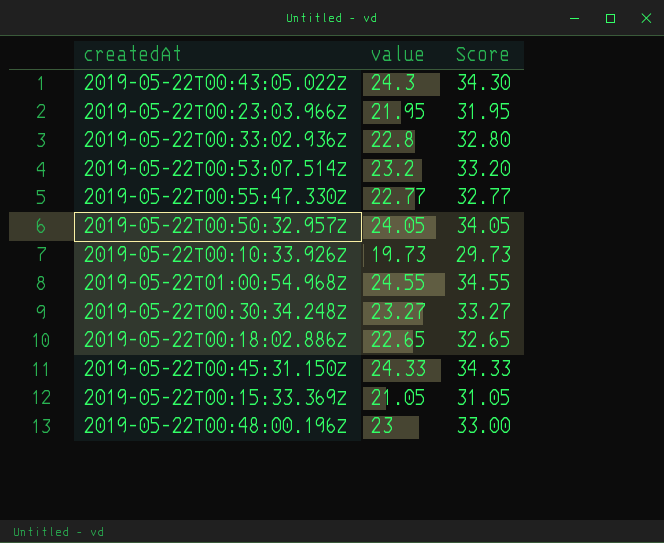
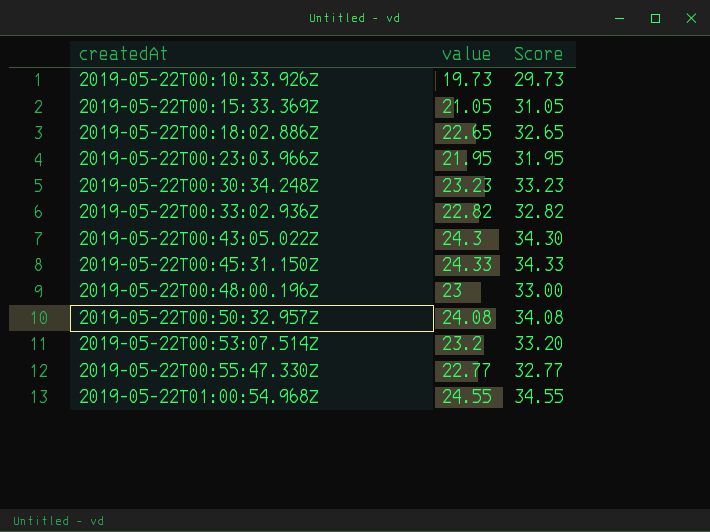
row order: none -> createdAt ascending
2019-05-22T00:30:34.248Z | value: 23.27 -> 23.23
2019-05-22T00:30:34.248Z | Score: 33.27 -> 33.23
2019-05-22T00:33:02.936Z | value: 22.8 -> 22.82
2019-05-22T00:33:02.936Z | Score: 32.80 -> 32.82
2019-05-22T00:50:32.957Z | value: 24.05 -> 24.08
2019-05-22T00:50:32.957Z | Score: 34.05 -> 34.08

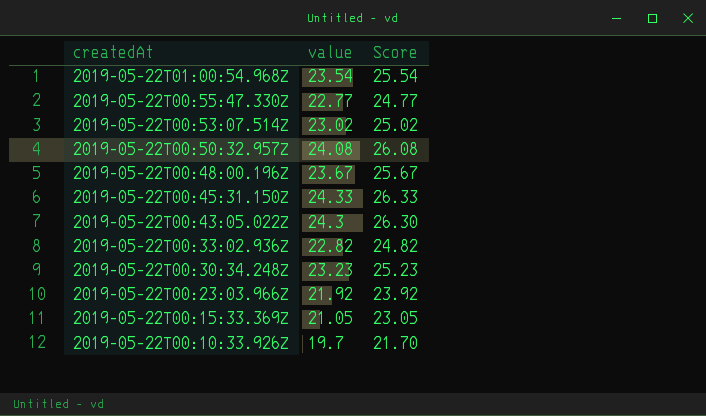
row order: createdAt ascending -> createdAt descending
column Score | formula: [value] + 10 -> [value] + 2
row 2019-05-22T00:18:02.886Z: 22.65 | 32.65 -> none
2019-05-22T01:00:54.968Z | value: 24.55 -> 23.54
2019-05-22T00:53:07.514Z | value: 23.2 -> 23.02
2019-05-22T00:48:00.196Z | value: 23 -> 23.67
2019-05-22T00:23:03.966Z | value: 21.95 -> 21.92
2019-05-22T00:10:33.926Z | value: 19.73 -> 19.7

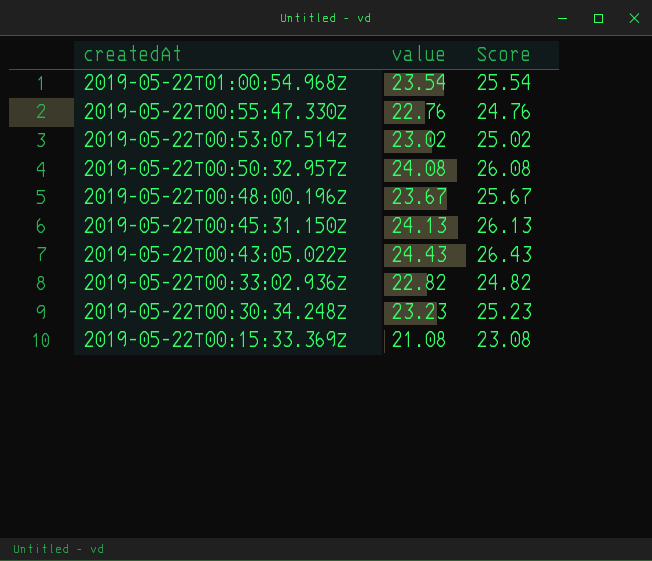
row 2019-05-22T00:23:03.966Z: 21.92 | 23.92 -> none
row 2019-05-22T00:10:33.926Z: 19.7 | 21.70 -> none
2019-05-22T00:55:47.330Z | value: 22.77 -> 22.76
2019-05-22T00:55:47.330Z | Score: 24.77 -> 24.76
2019-05-22T00:45:31.150Z | value: 24.33 -> 24.13
2019-05-22T00:45:31.150Z | Score: 26.33 -> 26.13
2019-05-22T00:43:05.022Z | value: 24.3 -> 24.43
2019-05-22T00:43:05.022Z | Score: 26.30 -> 26.43
2019-05-22T00:15:33.369Z | value: 21.05 -> 21.08
2019-05-22T00:15:33.369Z | Score: 23.05 -> 23.08

